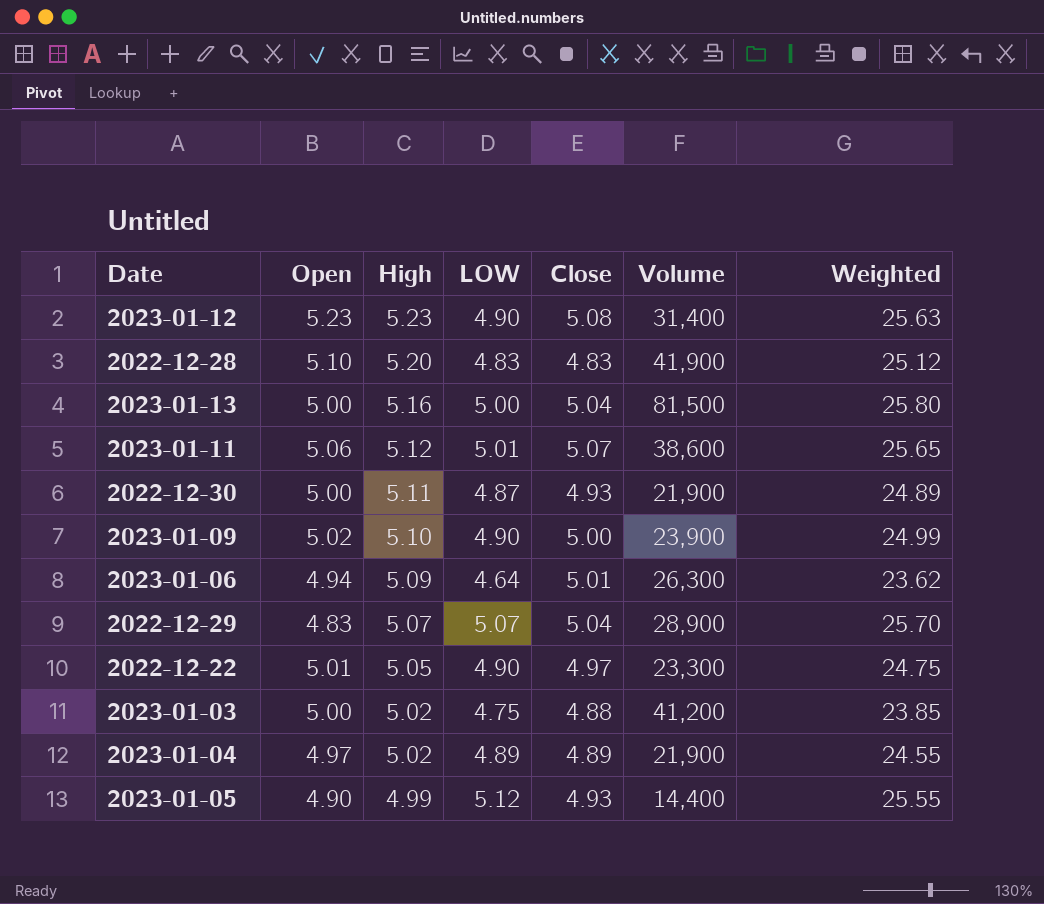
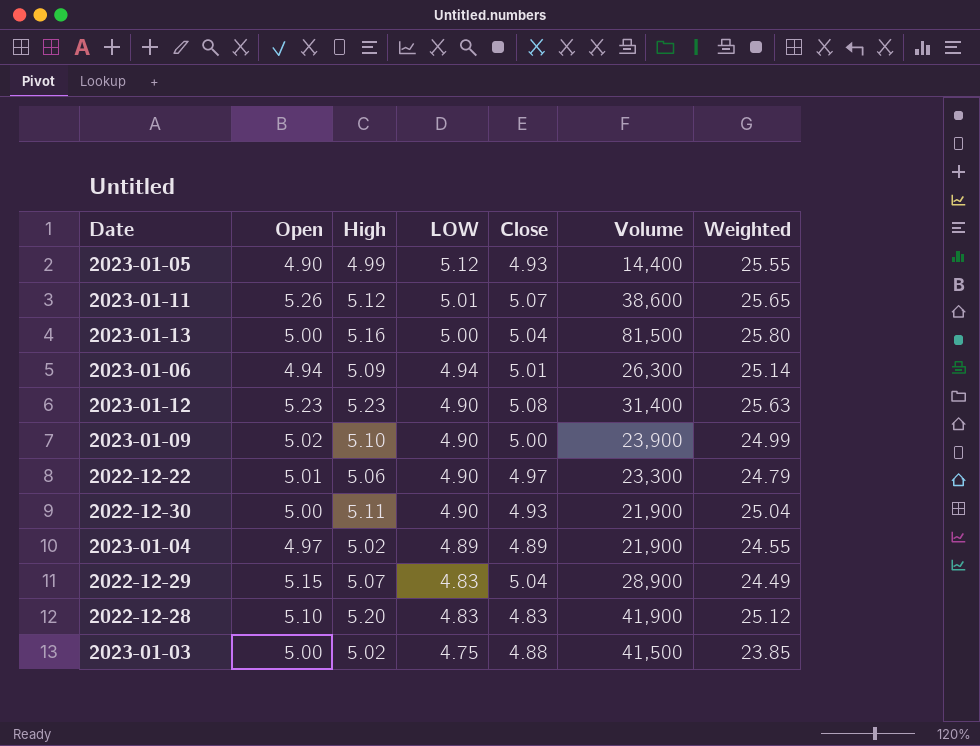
row order: High descending -> LOW descending
2023-01-11 | Open: 5.06 -> 5.26
2023-01-06 | LOW: 4.64 -> 4.94
2023-01-06 | Weighted: 23.62 -> 25.14
2022-12-22 | High: 5.05 -> 5.06
2022-12-22 | Weighted: 24.75 -> 24.79
2022-12-30 | LOW: 4.87 -> 4.90
2022-12-30 | Weighted: 24.89 -> 25.04
2022-12-29 | Open: 4.83 -> 5.15
2022-12-29 | LOW: 5.07 -> 4.83
2022-12-29 | Weighted: 25.70 -> 24.49
2023-01-03 | Volume: 41,200 -> 41,500

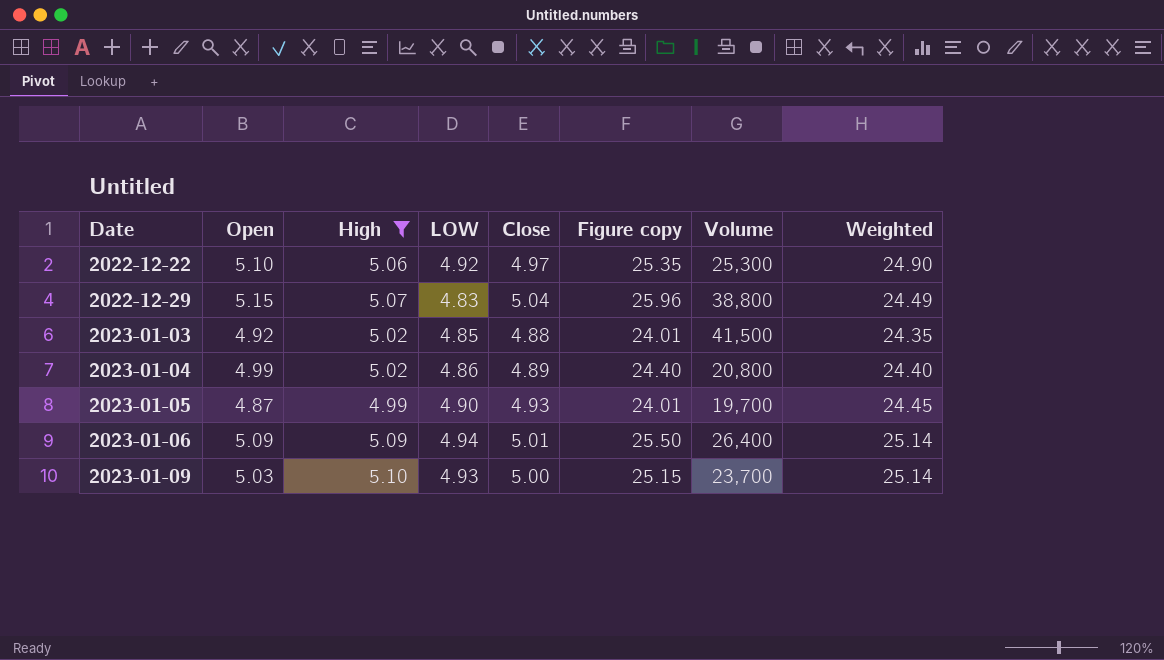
filter: none -> High <= 5.10
row order: LOW descending -> Date ascending
column Figure copy | formula: none -> [Open] * [Close]
2022-12-22 | Open: 5.01 -> 5.10
2022-12-22 | LOW: 4.90 -> 4.92
2022-12-22 | Volume: 23,300 -> 25,300
2022-12-22 | Weighted: 24.79 -> 24.90
2022-12-29 | Volume: 28,900 -> 38,800
2023-01-03 | Open: 5.00 -> 4.92
2023-01-03 | LOW: 4.75 -> 4.85
2023-01-03 | Weighted: 23.85 -> 24.35
2023-01-04 | Open: 4.97 -> 4.99
2023-01-04 | LOW: 4.89 -> 4.86
2023-01-04 | Volume: 21,900 -> 20,800
2023-01-04 | Weighted: 24.55 -> 24.40
2023-01-05 | Open: 4.90 -> 4.87
2023-01-05 | LOW: 5.12 -> 4.90
2023-01-05 | Volume: 14,400 -> 19,700
2023-01-05 | Weighted: 25.55 -> 24.45
2023-01-06 | Open: 4.94 -> 5.09
2023-01-06 | Volume: 26,300 -> 26,400
2023-01-09 | Open: 5.02 -> 5.03
2023-01-09 | LOW: 4.90 -> 4.93
2023-01-09 | Volume: 23,900 -> 23,700
2023-01-09 | Weighted: 24.99 -> 25.14

